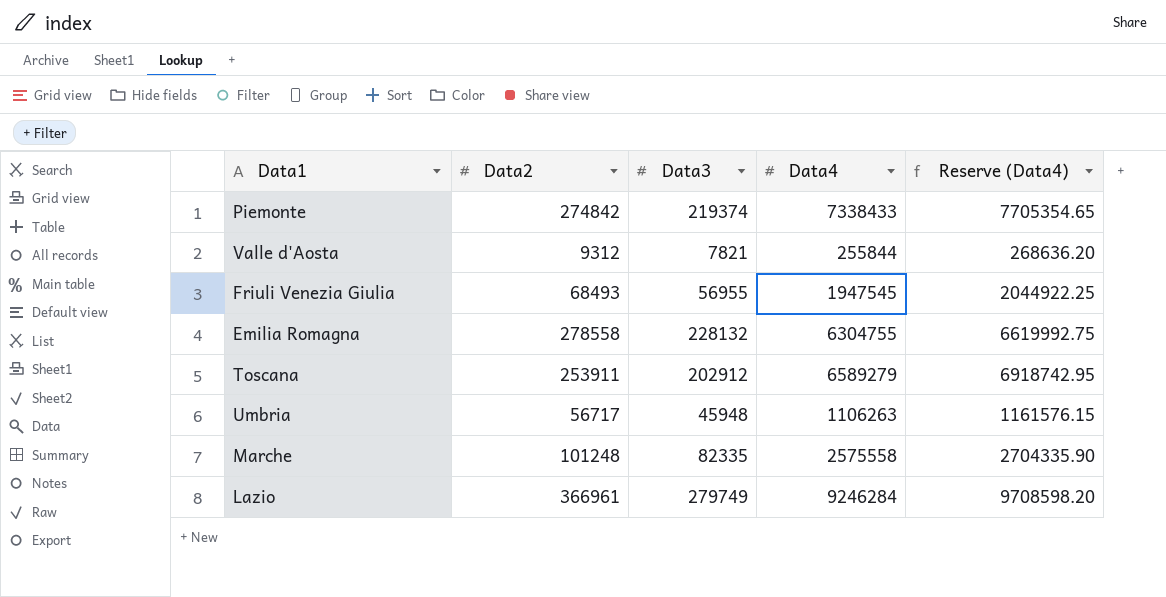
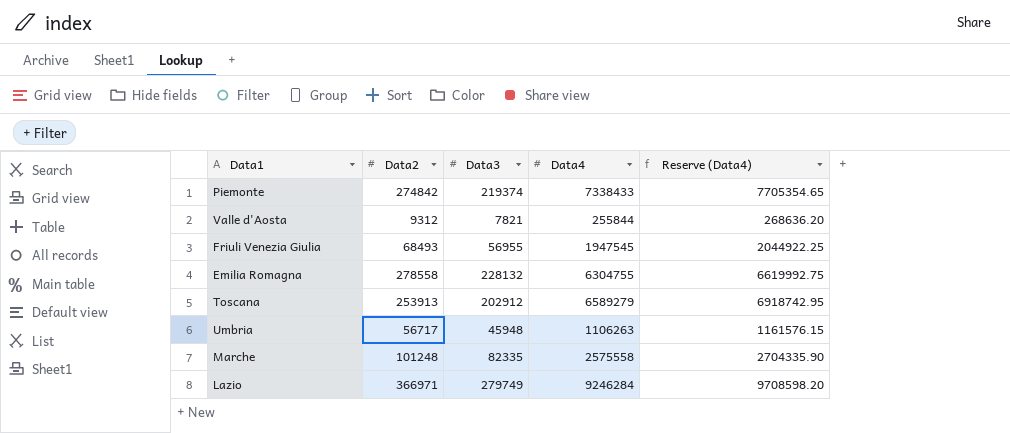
Toscana | Data2: 253911 -> 253913
Lazio | Data2: 366961 -> 366971

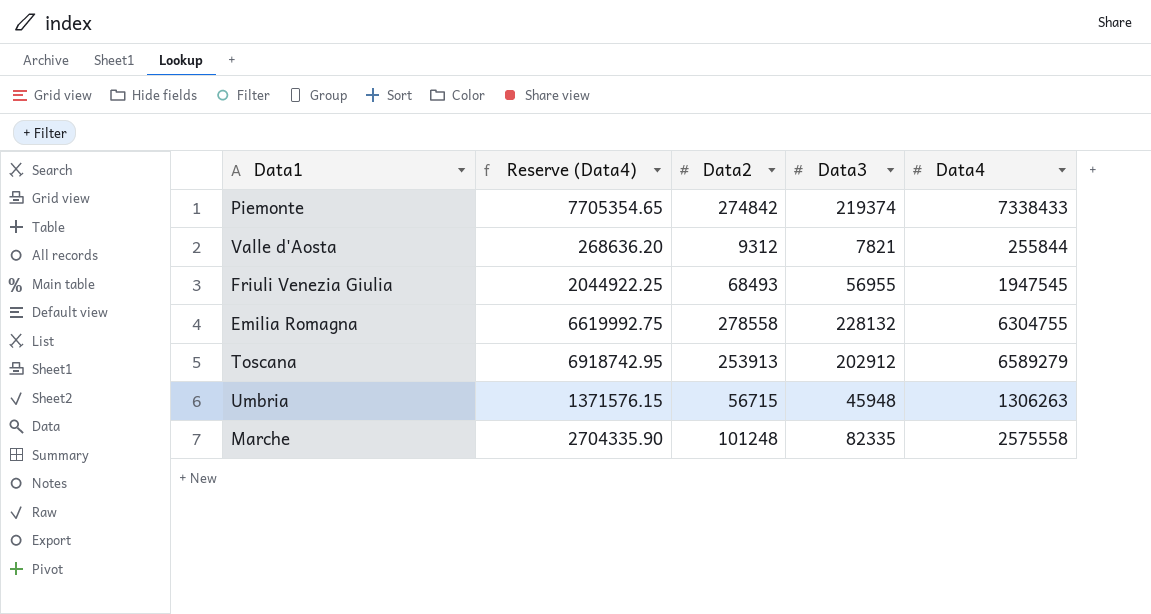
column Reserve (Data4) | position: 5 -> 2
row Lazio: 366971 | 279749 | 9246284 | 9708598.20 -> none
Umbria | Reserve (Data4): 1161576.15 -> 1371576.15
Umbria | Data2: 56717 -> 56715
Umbria | Data4: 1106263 -> 1306263

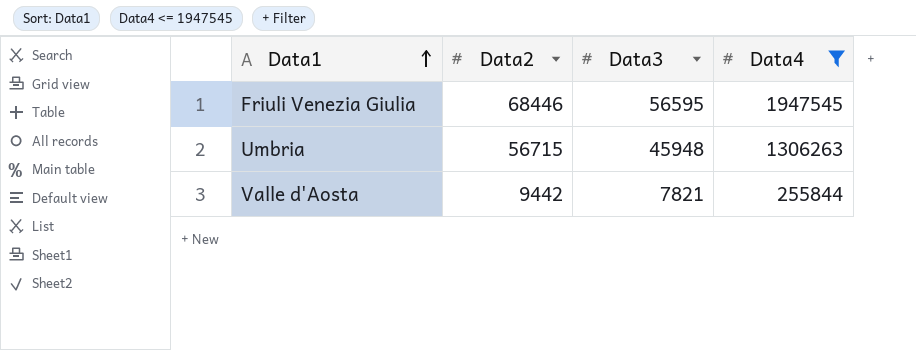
filter: none -> Data4 <= 1947545
row order: none -> Data1 ascending
column Reserve (Data4) | formula: [Data4] * 1.05 -> none
Friuli Venezia Giulia | Data2: 68493 -> 68446
Friuli Venezia Giulia | Data3: 56955 -> 56595
Valle d'Aosta | Data2: 9312 -> 9442

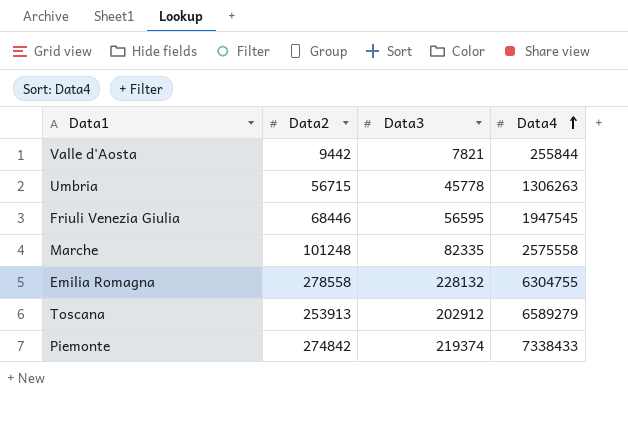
filter: Data4 <= 1947545 -> none
row order: Data1 ascending -> Data4 ascending
Umbria | Data3: 45948 -> 45778

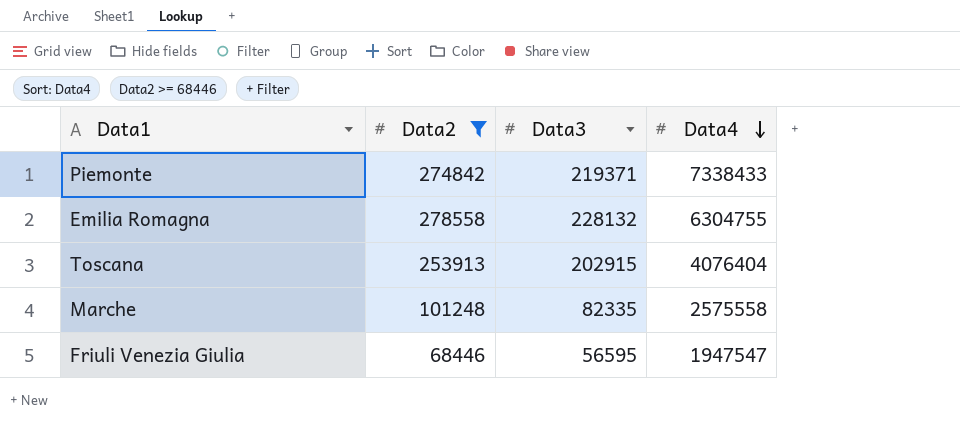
filter: none -> Data2 >= 68446
row order: Data4 ascending -> Data4 descending
Piemonte | Data3: 219374 -> 219371
Toscana | Data3: 202912 -> 202915
Toscana | Data4: 6589279 -> 4076404
Friuli Venezia Giulia | Data4: 1947545 -> 1947547

